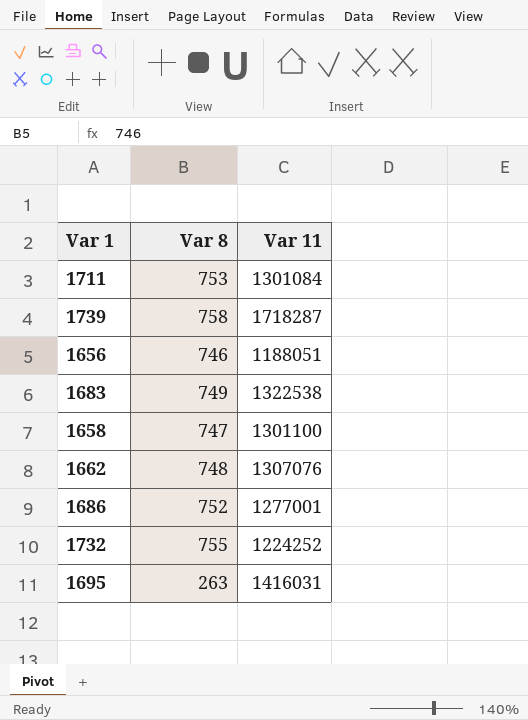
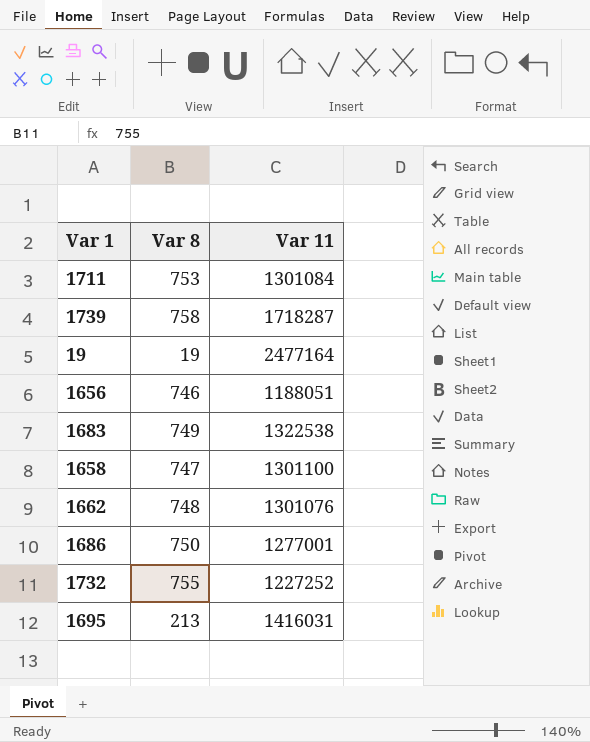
row 19: none -> 19 | 2477164
1662 | Var 11: 1307076 -> 1301076
1686 | Var 8: 752 -> 750
1732 | Var 11: 1224252 -> 1227252
1695 | Var 8: 263 -> 213

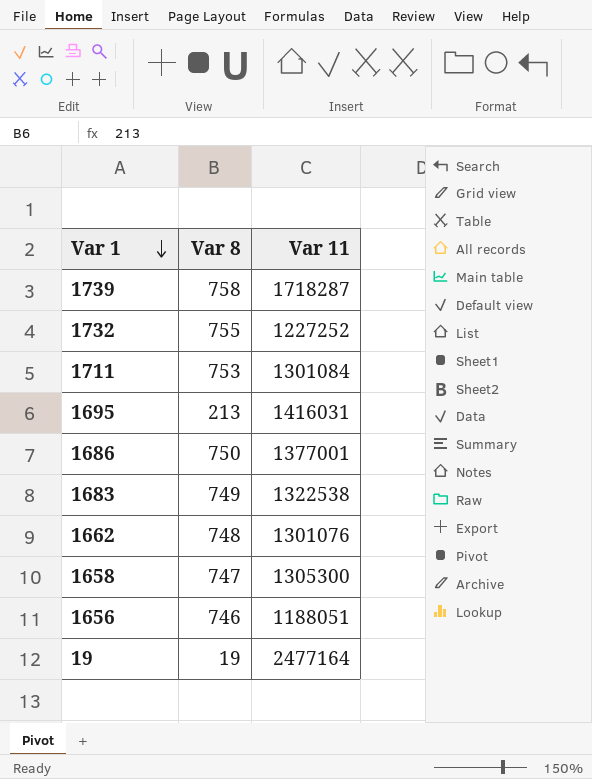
row order: none -> Var 1 descending
1686 | Var 11: 1277001 -> 1377001
1658 | Var 11: 1301100 -> 1305300

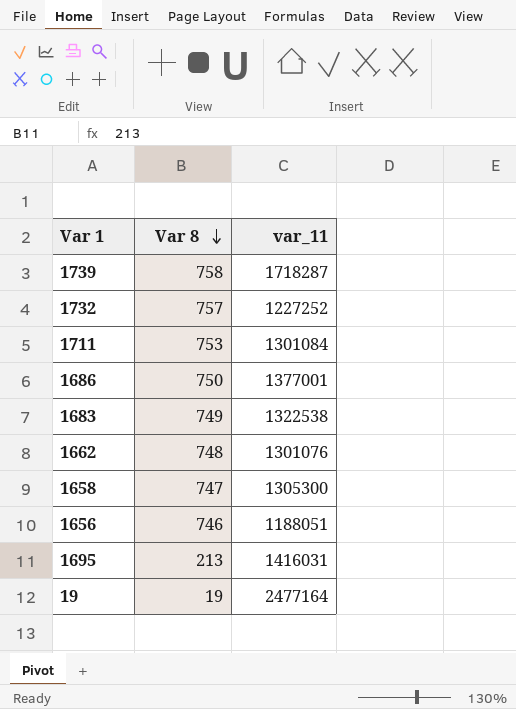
row order: Var 1 descending -> Var 8 descending
column name: Var 11 -> var_11
1732 | Var 8: 755 -> 757

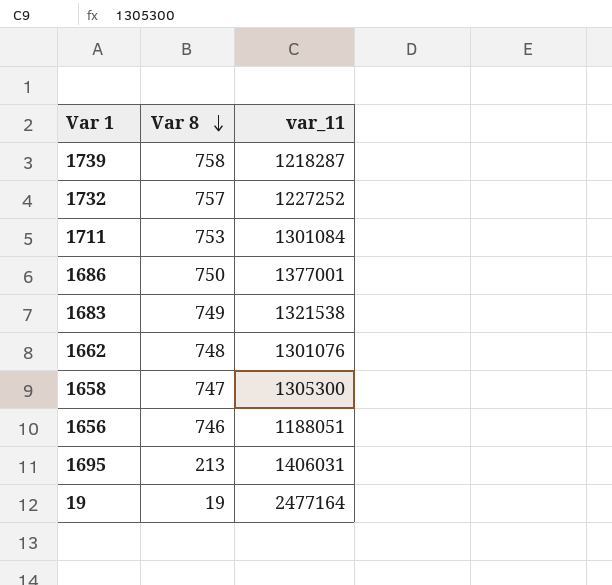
1739 | var_11: 1718287 -> 1218287
1683 | var_11: 1322538 -> 1321538
1695 | var_11: 1416031 -> 1406031

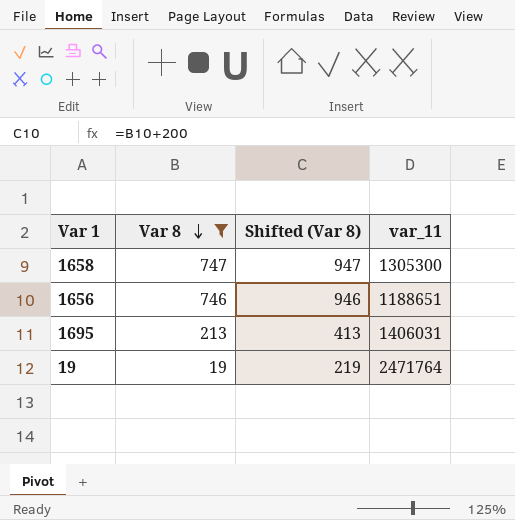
filter: none -> Var 8 <= 747
column Shifted (Var 8) | formula: none -> [Var 8] + 200
1656 | var_11: 1188051 -> 1188651
19 | var_11: 2477164 -> 2471764

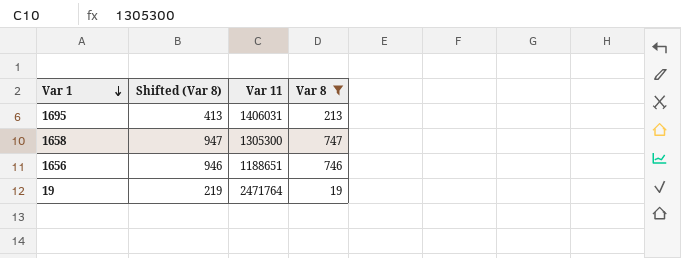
row order: Var 8 descending -> Var 1 descending
column name: var_11 -> Var 11
column Var 8 | position: 2 -> 4

